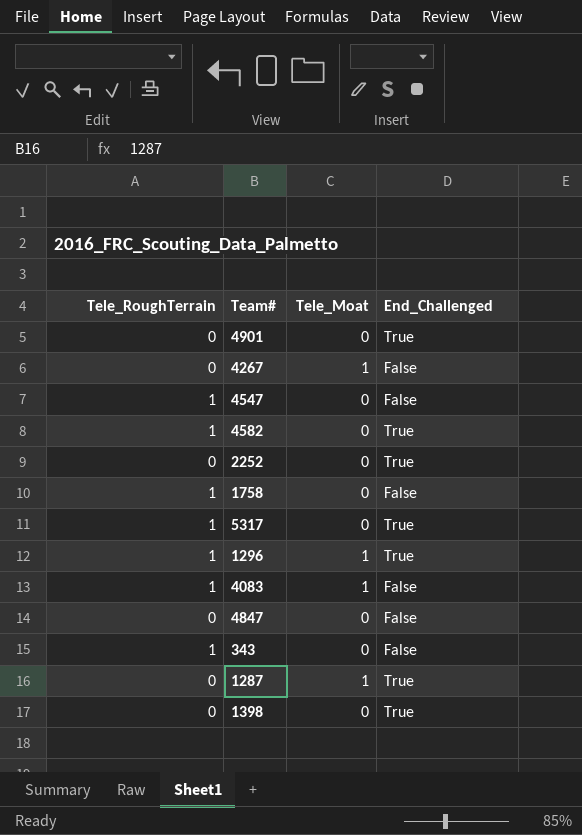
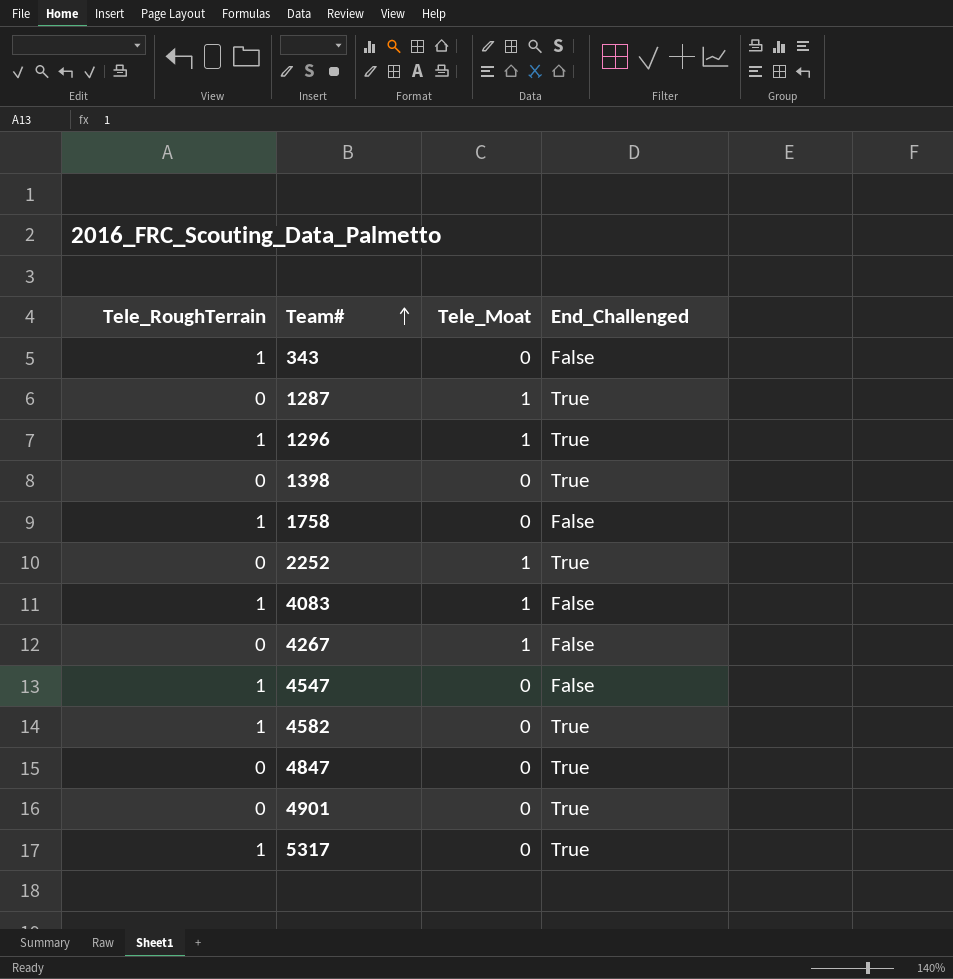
row order: none -> Team# ascending
2252 | Tele_Moat: 0 -> 1
4847 | End_Challenged: False -> True

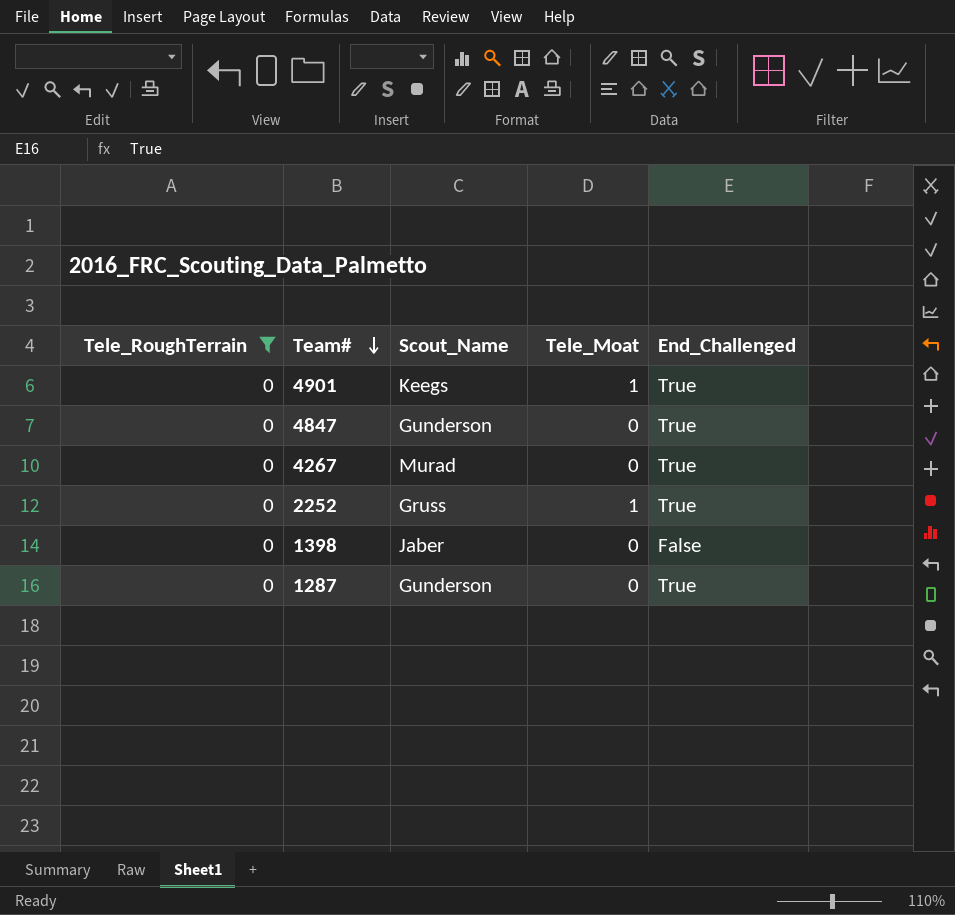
filter: none -> Tele_RoughTerrain = 0
row order: Team# ascending -> Team# descending
column Scout_Name | position: none -> 3
4901 | Tele_Moat: 0 -> 1
4267 | Tele_Moat: 1 -> 0
4267 | End_Challenged: False -> True
1398 | End_Challenged: True -> False
1287 | Tele_Moat: 1 -> 0

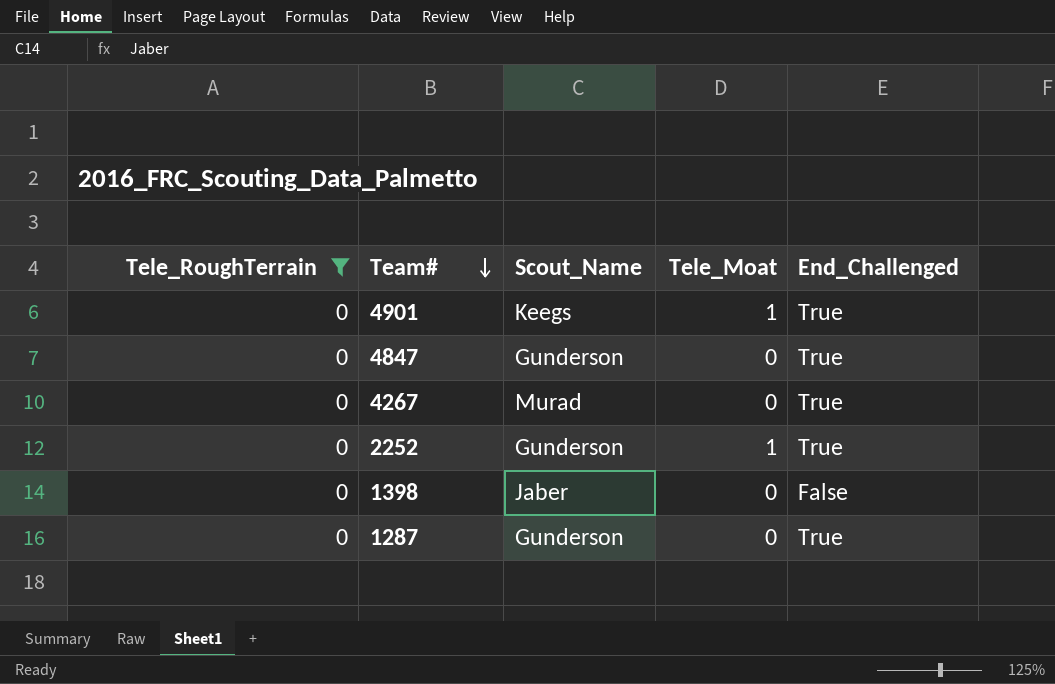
2252 | Scout_Name: Gruss -> Gunderson

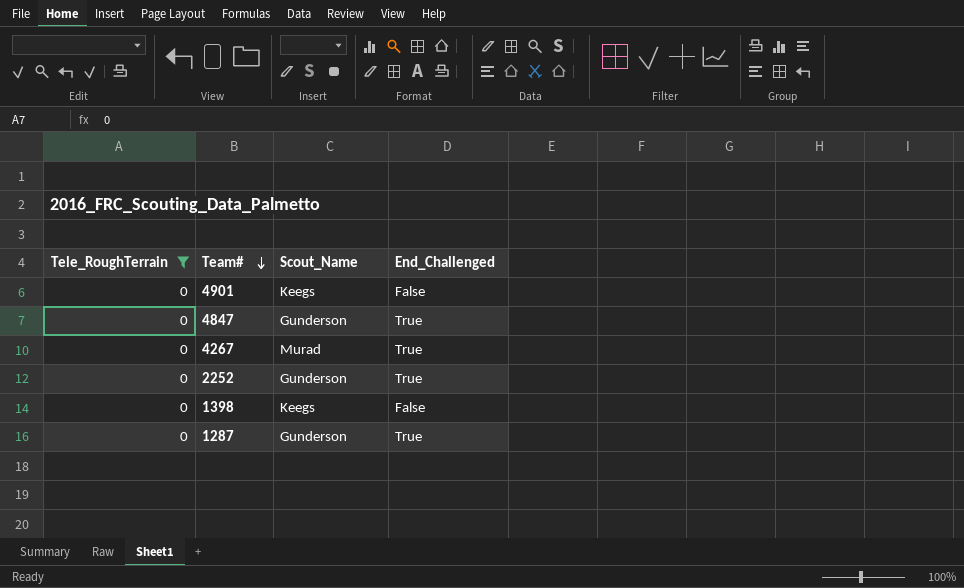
column Tele_Moat | position: 4 -> none
4901 | End_Challenged: True -> False
1398 | Scout_Name: Jaber -> Keegs

